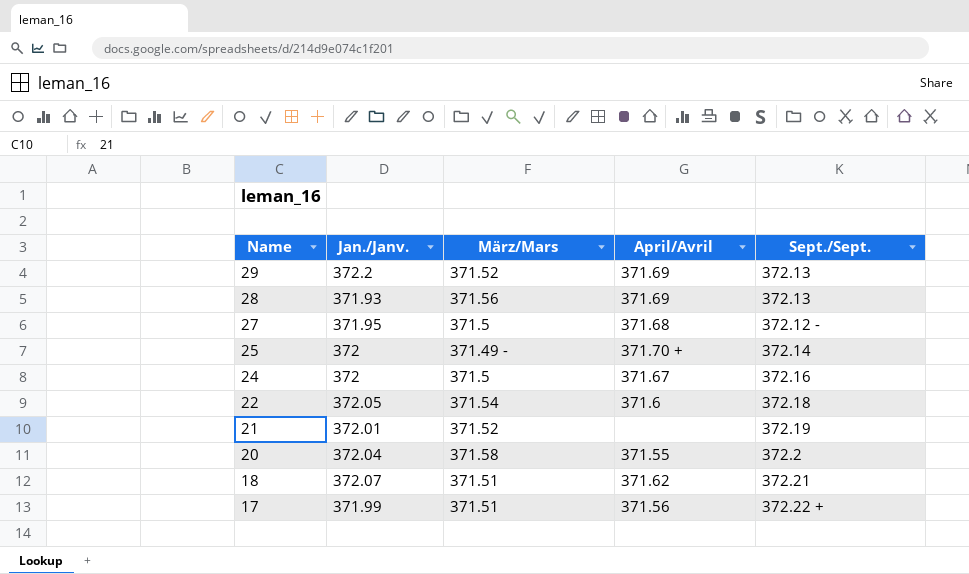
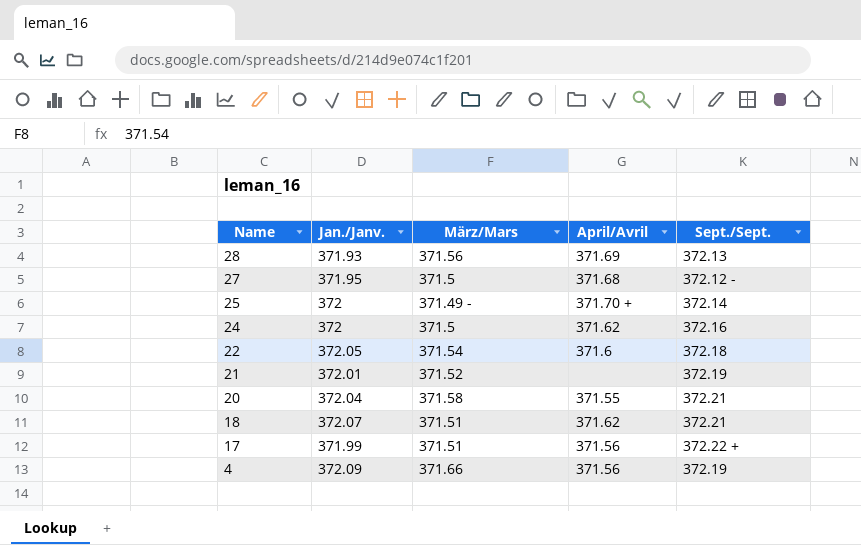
row 29: 372.2 | 371.52 | 371.69 | 372.13 -> none
24 | April/Avril: 371.67 -> 371.62
20 | Sept./Sept.: 372.2 -> 372.21
row 4: none -> 372.09 | 371.66 | 371.56 | 372.19

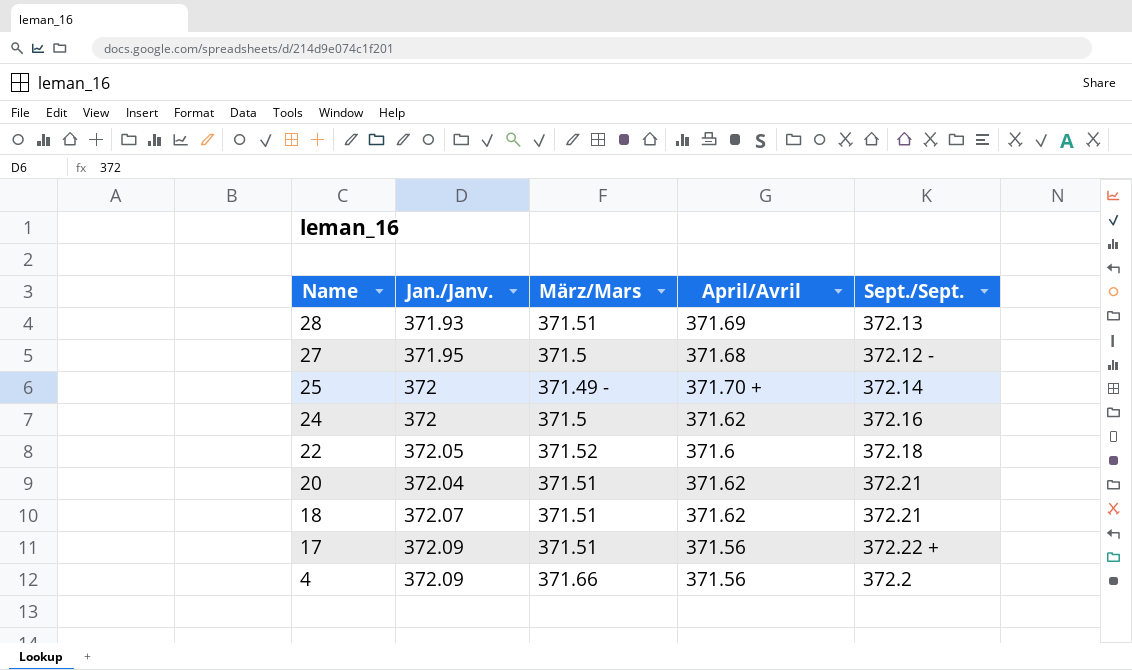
row 21: 372.01 | 371.52 | none | 372.19 -> none
28 | März/Mars: 371.56 -> 371.51
22 | März/Mars: 371.54 -> 371.52
20 | März/Mars: 371.58 -> 371.51
20 | April/Avril: 371.55 -> 371.62
17 | Jan./Janv.: 371.99 -> 372.09
4 | Sept./Sept.: 372.19 -> 372.2

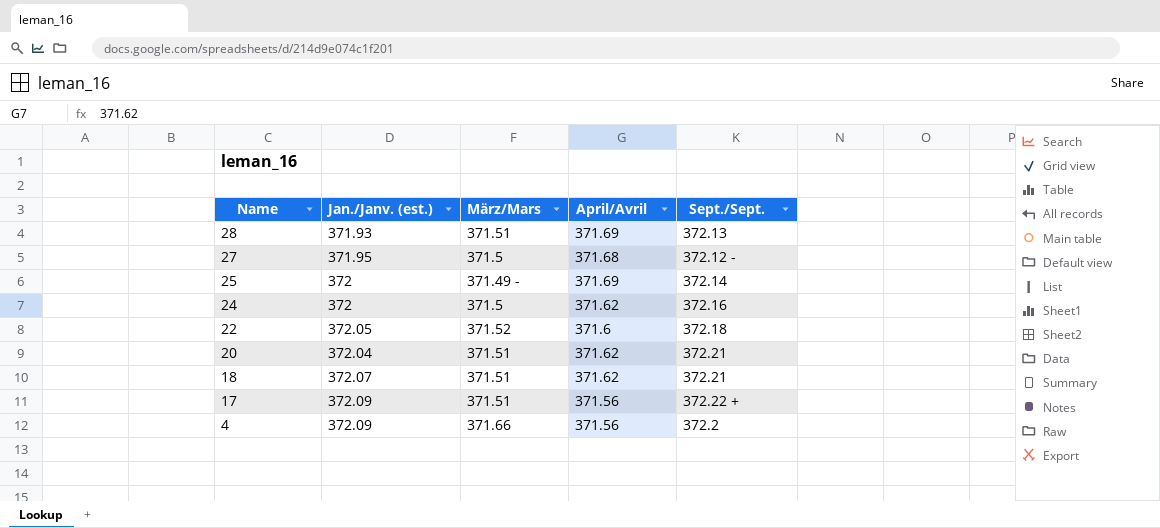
column name: Jan./Janv. -> Jan./Janv. (est.)
25 | April/Avril: 371.70 + -> 371.69

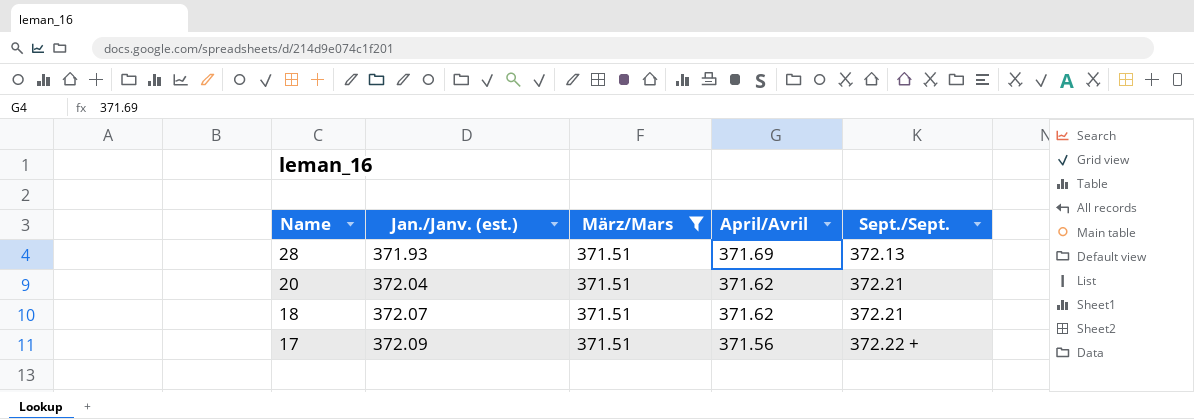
filter: none -> März/Mars = 371.51

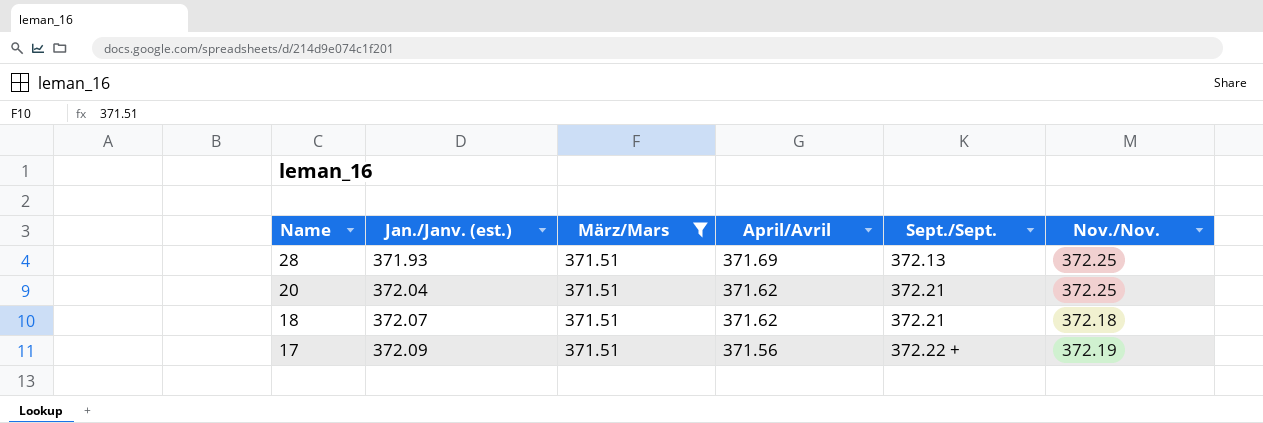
column Nov./Nov. | position: none -> 6

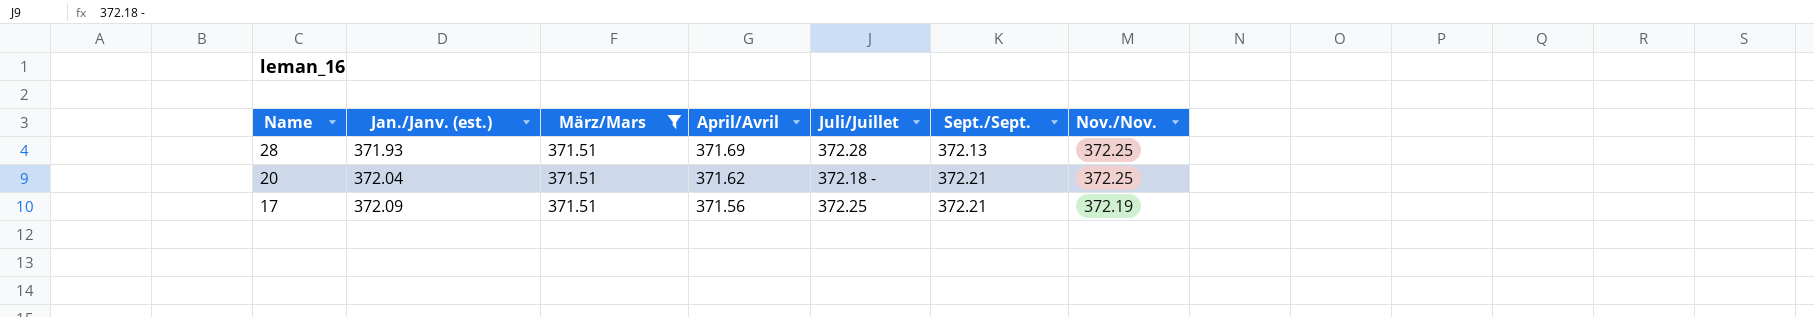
column Juli/Juillet | position: none -> 5
row 18: 372.07 | 371.51 | 371.62 | 372.21 | 372.18 -> none
17 | Sept./Sept.: 372.22 + -> 372.21

